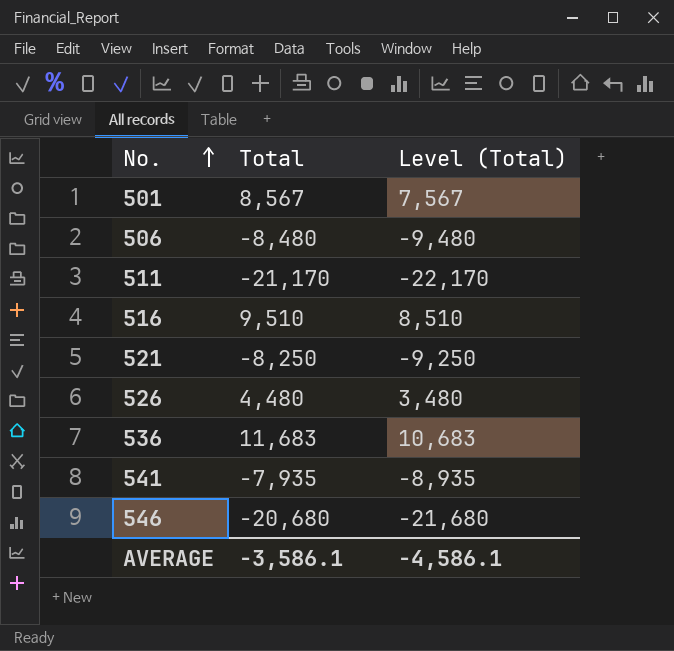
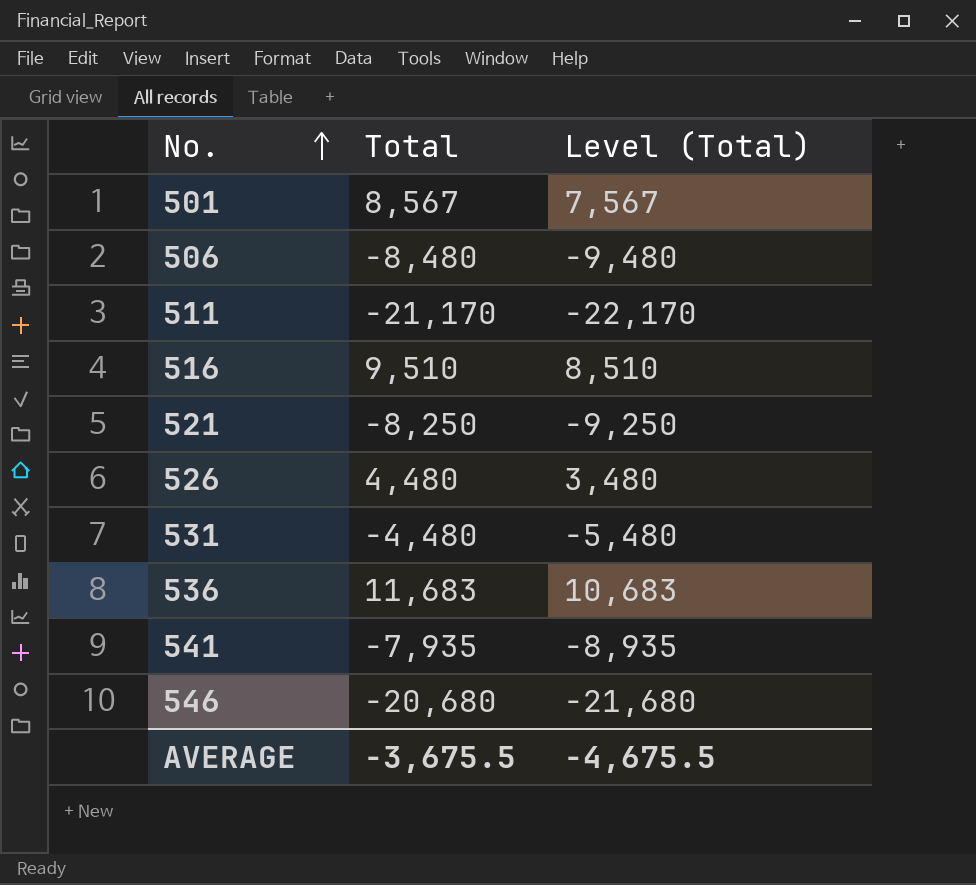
row 531: none -> -4,480 | -5,480
AVERAGE | Total: -3,586.1 -> -3,675.5
AVERAGE | Level (Total): -4,586.1 -> -4,675.5

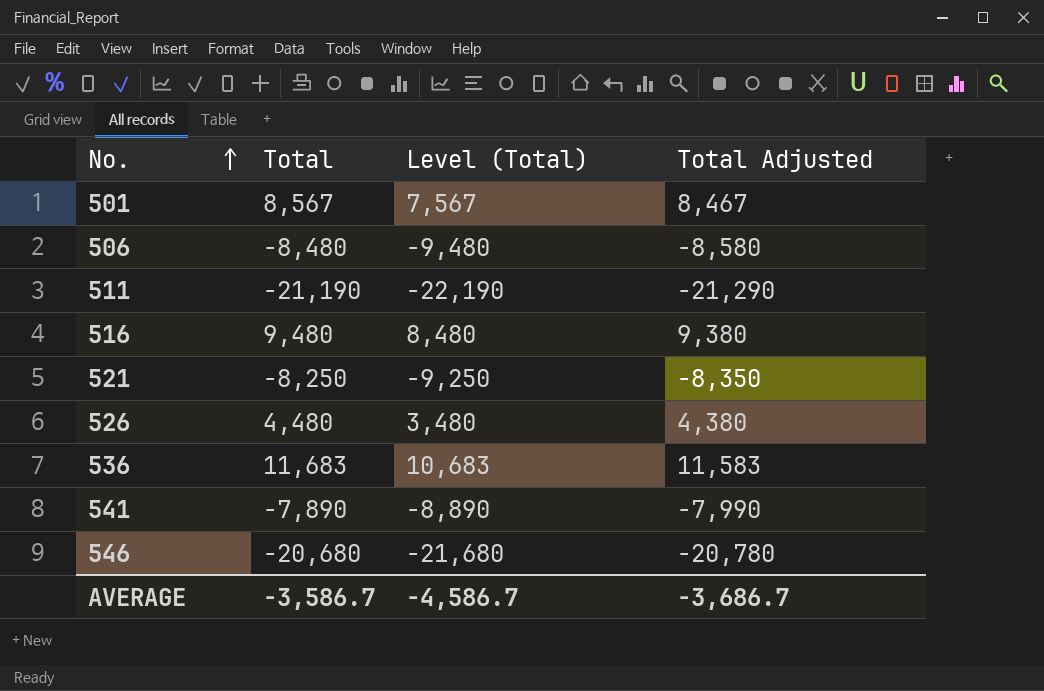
column Total Adjusted | formula: none -> [Total] - 100
row 531: -4,480 | -5,480 -> none
511 | Total: -21,170 -> -21,190
511 | Level (Total): -22,170 -> -22,190
516 | Total: 9,510 -> 9,480
516 | Level (Total): 8,510 -> 8,480
541 | Total: -7,935 -> -7,890
541 | Level (Total): -8,935 -> -8,890
AVERAGE | Total: -3,675.5 -> -3,586.7
AVERAGE | Level (Total): -4,675.5 -> -4,586.7

